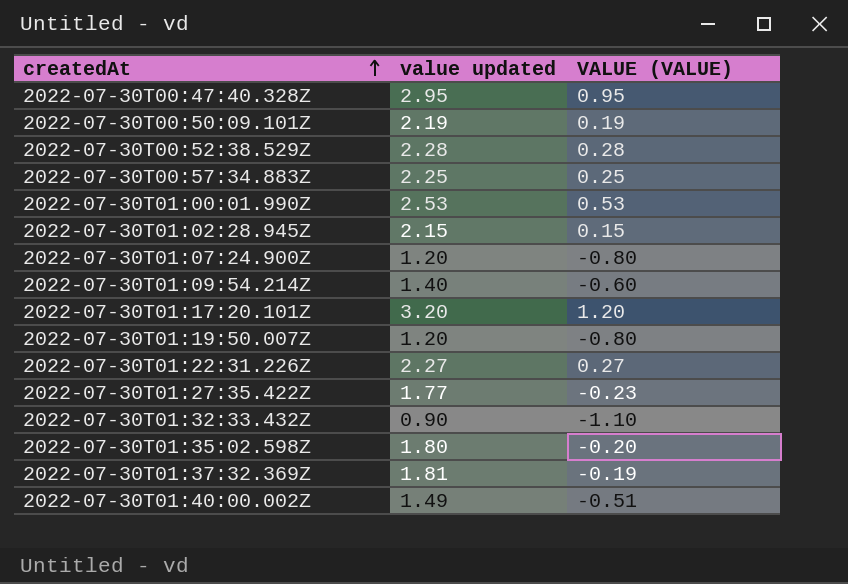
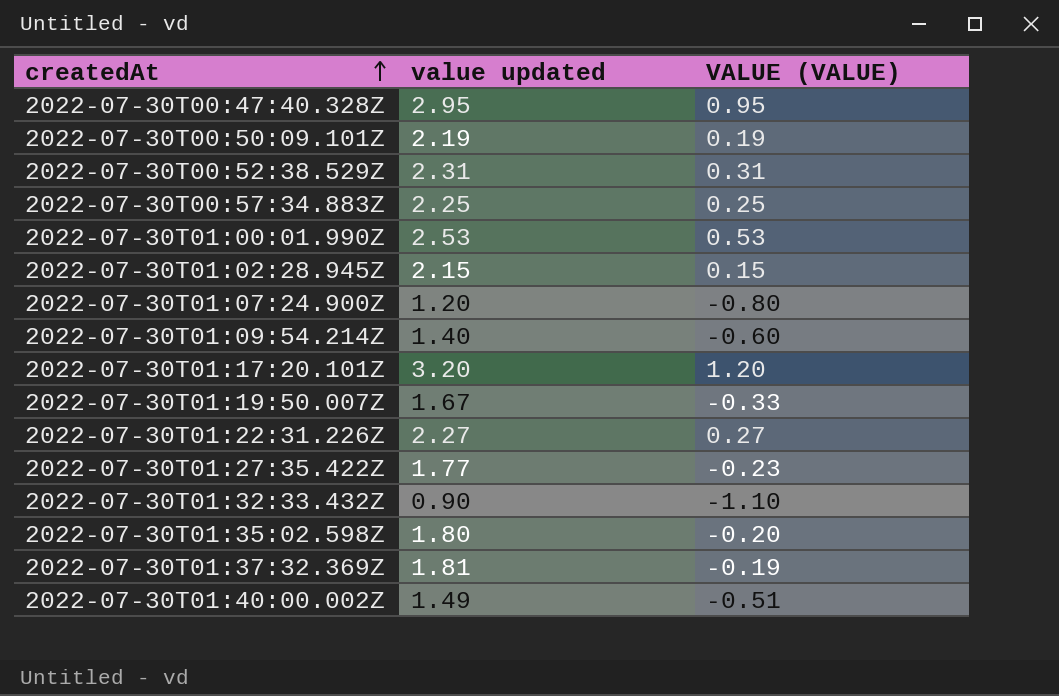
2022-07-30T00:52:38.529Z | value updated: 2.28 -> 2.31
2022-07-30T00:52:38.529Z | VALUE (VALUE): 0.28 -> 0.31
2022-07-30T01:19:50.007Z | value updated: 1.20 -> 1.67
2022-07-30T01:19:50.007Z | VALUE (VALUE): -0.80 -> -0.33

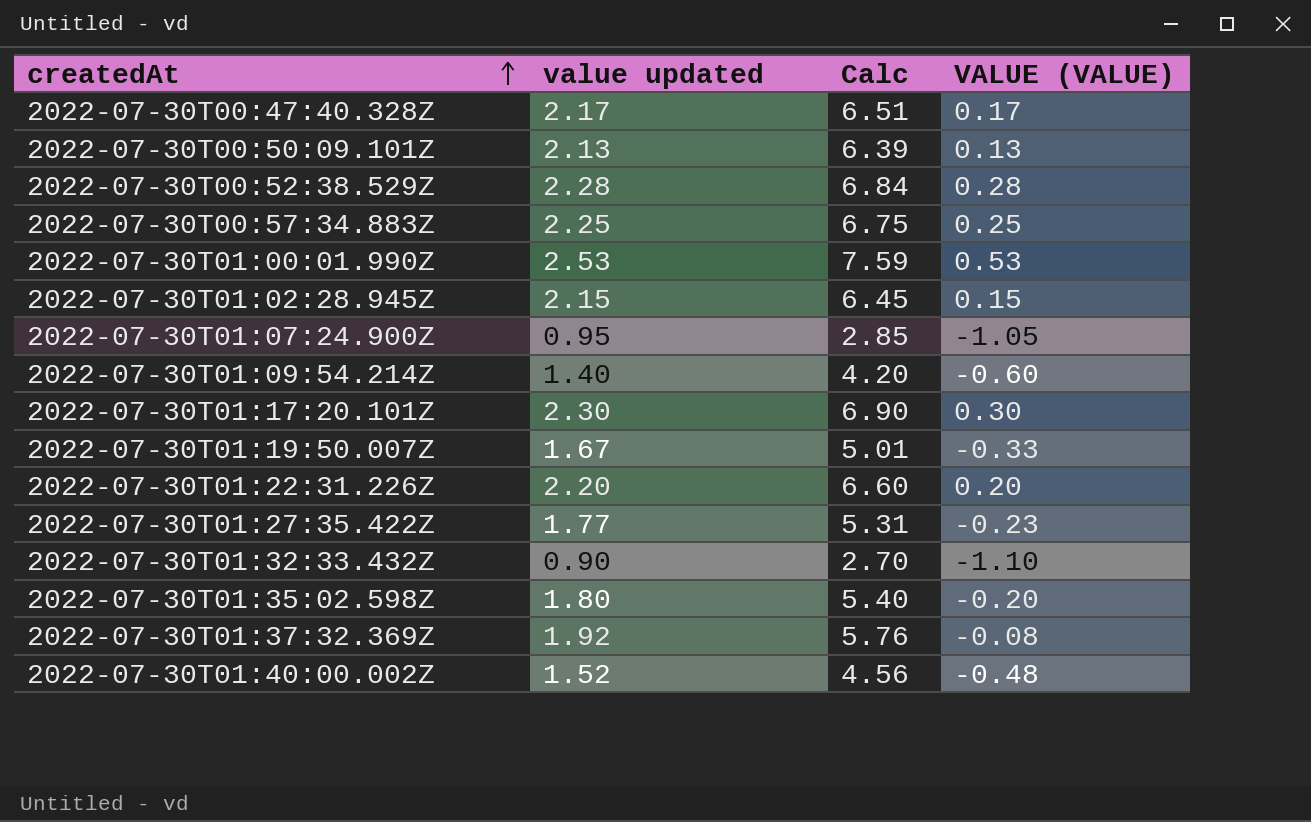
column Calc | formula: none -> [value updated] * 3
2022-07-30T00:47:40.328Z | value updated: 2.95 -> 2.17
2022-07-30T00:47:40.328Z | VALUE (VALUE): 0.95 -> 0.17
2022-07-30T00:50:09.101Z | value updated: 2.19 -> 2.13
2022-07-30T00:50:09.101Z | VALUE (VALUE): 0.19 -> 0.13
2022-07-30T00:52:38.529Z | value updated: 2.31 -> 2.28
2022-07-30T00:52:38.529Z | VALUE (VALUE): 0.31 -> 0.28
2022-07-30T01:07:24.900Z | value updated: 1.20 -> 0.95
2022-07-30T01:07:24.900Z | VALUE (VALUE): -0.80 -> -1.05
2022-07-30T01:17:20.101Z | value updated: 3.20 -> 2.30
2022-07-30T01:17:20.101Z | VALUE (VALUE): 1.20 -> 0.30
2022-07-30T01:22:31.226Z | value updated: 2.27 -> 2.20
2022-07-30T01:22:31.226Z | VALUE (VALUE): 0.27 -> 0.20
2022-07-30T01:37:32.369Z | value updated: 1.81 -> 1.92
2022-07-30T01:37:32.369Z | VALUE (VALUE): -0.19 -> -0.08
2022-07-30T01:40:00.002Z | value updated: 1.49 -> 1.52
2022-07-30T01:40:00.002Z | VALUE (VALUE): -0.51 -> -0.48

